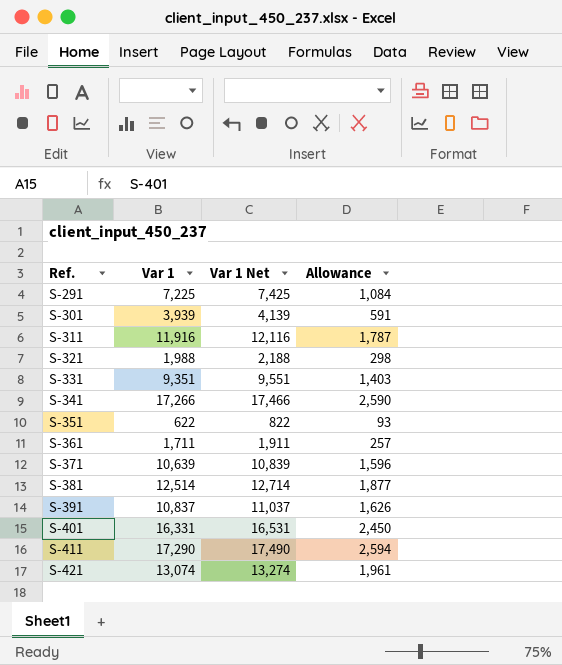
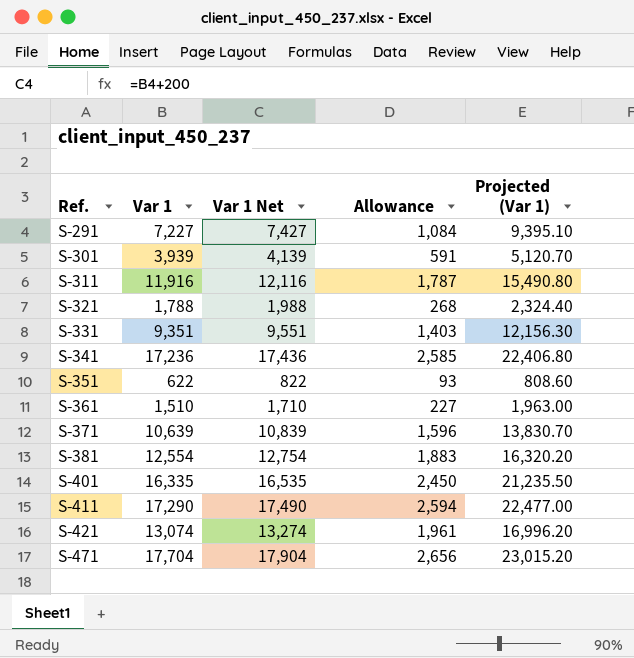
column Projected (Var 1) | formula: none -> [Var 1] * 1.3
row S-391: 10,837 | 11,037 | 1,626 -> none
S-291 | Var 1: 7,225 -> 7,227
S-291 | Var 1 Net: 7,425 -> 7,427
S-321 | Var 1: 1,988 -> 1,788
S-321 | Var 1 Net: 2,188 -> 1,988
S-321 | Allowance: 298 -> 268
S-341 | Var 1: 17,266 -> 17,236
S-341 | Var 1 Net: 17,466 -> 17,436
S-341 | Allowance: 2,590 -> 2,585
S-361 | Var 1: 1,711 -> 1,510
S-361 | Var 1 Net: 1,911 -> 1,710
S-361 | Allowance: 257 -> 227
S-381 | Var 1: 12,514 -> 12,554
S-381 | Var 1 Net: 12,714 -> 12,754
S-381 | Allowance: 1,877 -> 1,883
S-401 | Var 1: 16,331 -> 16,335
S-401 | Var 1 Net: 16,531 -> 16,535
row S-471: none -> 17,704 | 17,904 | 2,656 | 23,015.20

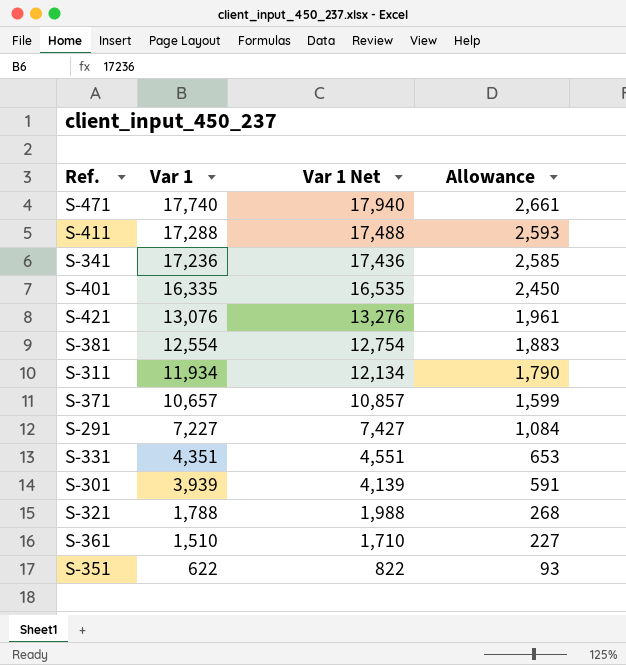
row order: Ref. ascending -> Var 1 descending
column Projected (Var 1) | formula: [Var 1] * 1.3 -> none
S-471 | Var 1: 17,704 -> 17,740
S-471 | Var 1 Net: 17,904 -> 17,940
S-471 | Allowance: 2,656 -> 2,661
S-411 | Var 1: 17,290 -> 17,288
S-411 | Var 1 Net: 17,490 -> 17,488
S-411 | Allowance: 2,594 -> 2,593
S-421 | Var 1: 13,074 -> 13,076
S-421 | Var 1 Net: 13,274 -> 13,276
S-311 | Var 1: 11,916 -> 11,934
S-311 | Var 1 Net: 12,116 -> 12,134
S-311 | Allowance: 1,787 -> 1,790
S-371 | Var 1: 10,639 -> 10,657
S-371 | Var 1 Net: 10,839 -> 10,857
S-371 | Allowance: 1,596 -> 1,599
S-331 | Var 1: 9,351 -> 4,351
S-331 | Var 1 Net: 9,551 -> 4,551
S-331 | Allowance: 1,403 -> 653

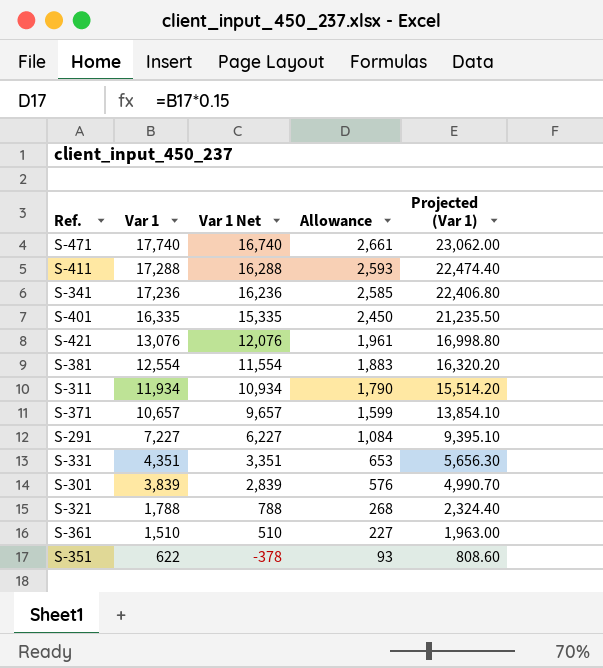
column Var 1 Net | formula: [Var 1] + 200 -> [Var 1] - 1000
column Projected (Var 1) | formula: none -> [Var 1] * 1.3
S-301 | Var 1: 3,939 -> 3,839
S-301 | Allowance: 591 -> 576

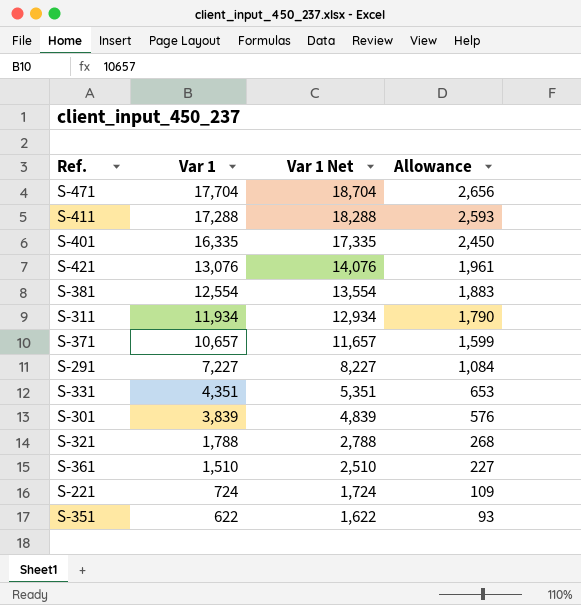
column Projected (Var 1) | formula: [Var 1] * 1.3 -> none
column Var 1 Net | formula: [Var 1] - 1000 -> [Var 1] + 1000
row S-341: 17,236 | 16,236 | 2,585 | 22,406.80 -> none
S-471 | Var 1: 17,740 -> 17,704
S-471 | Allowance: 2,661 -> 2,656
row S-221: none -> 724 | 1,724 | 109

